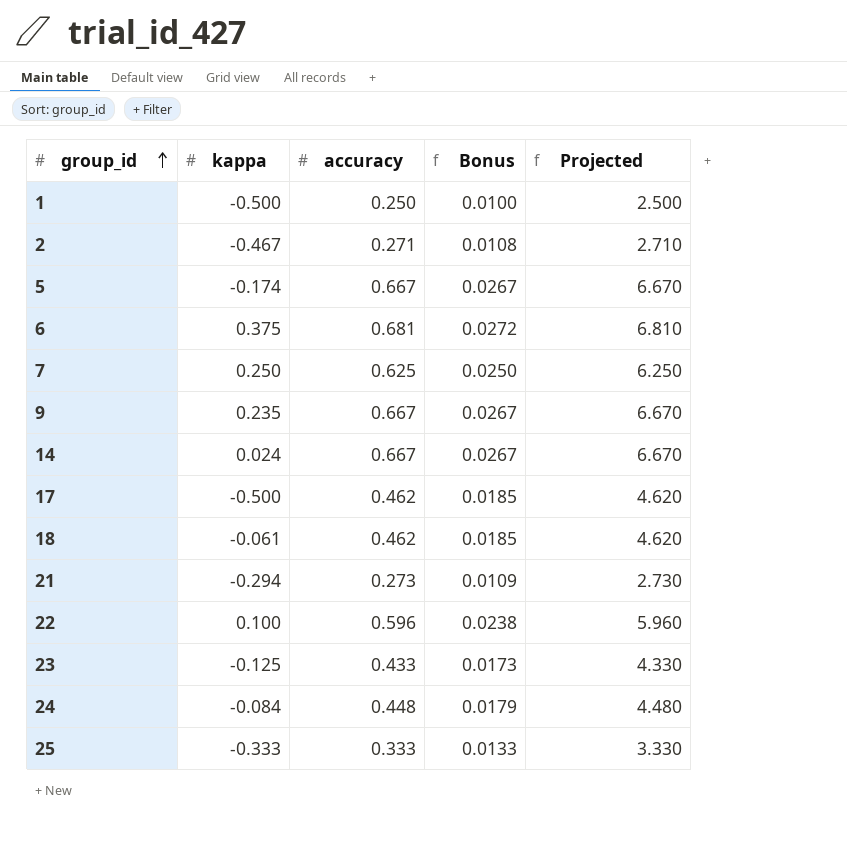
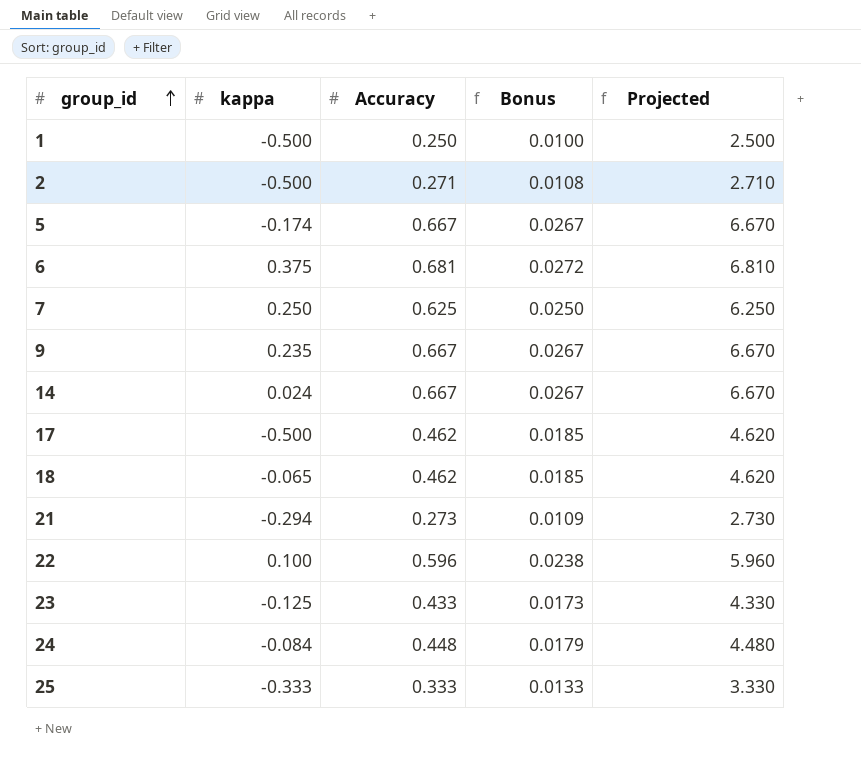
column name: accuracy -> Accuracy
2 | kappa: -0.467 -> -0.500
18 | kappa: -0.061 -> -0.065

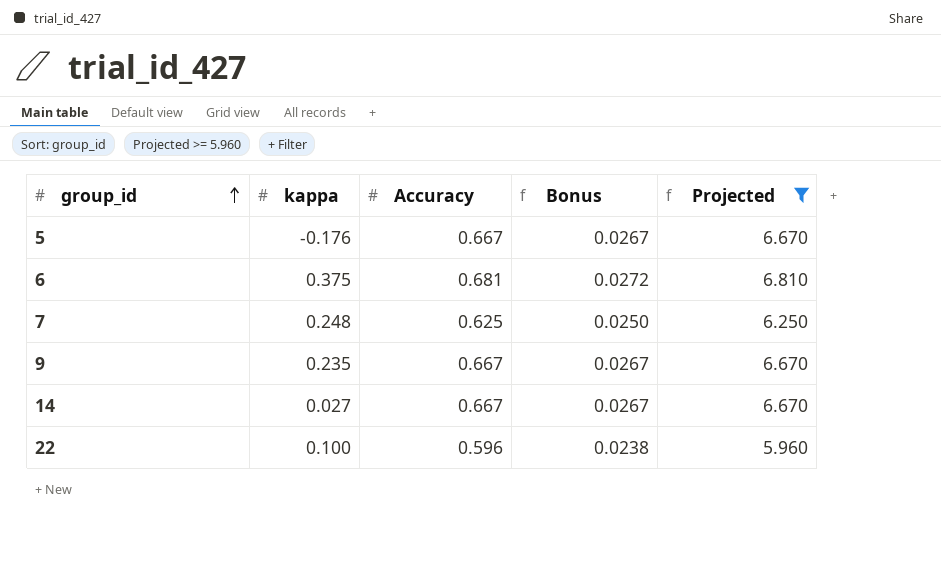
filter: none -> Projected >= 5.960
5 | kappa: -0.174 -> -0.176
7 | kappa: 0.250 -> 0.248
14 | kappa: 0.024 -> 0.027

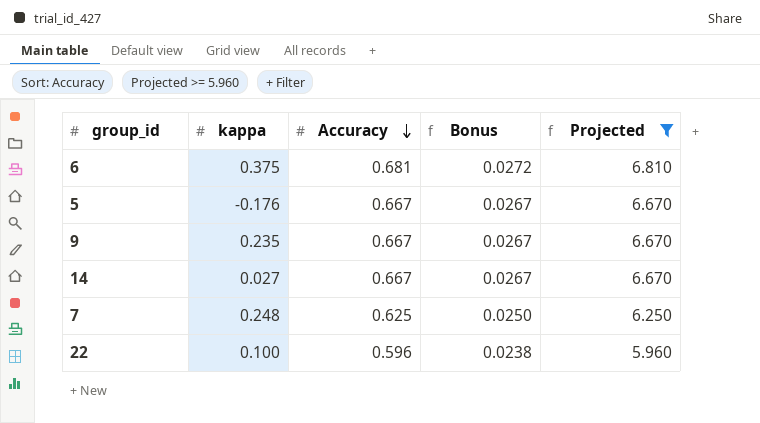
row order: group_id ascending -> Accuracy descending

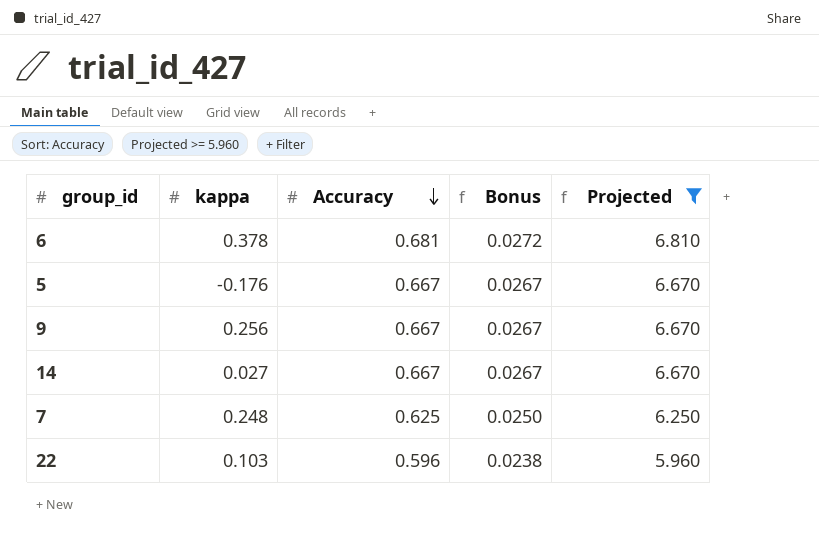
6 | kappa: 0.375 -> 0.378
9 | kappa: 0.235 -> 0.256
22 | kappa: 0.100 -> 0.103

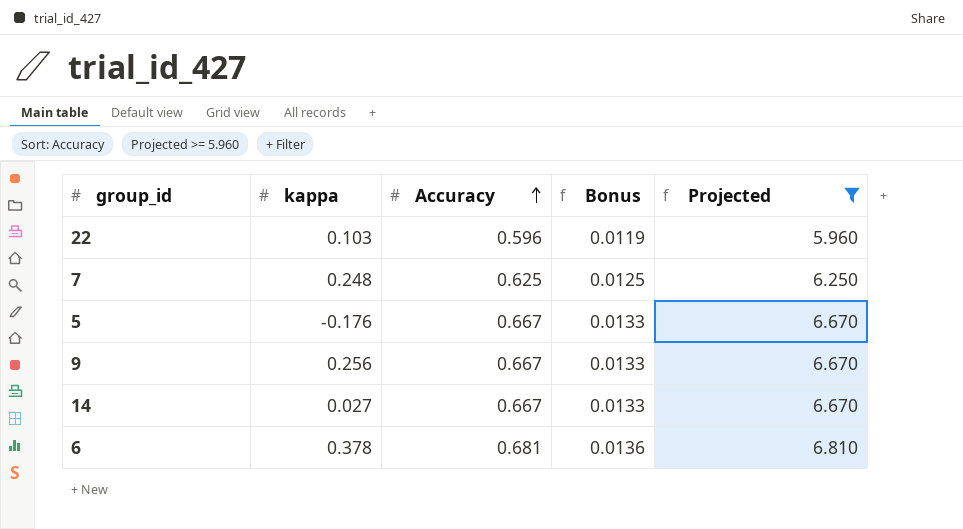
row order: Accuracy descending -> Accuracy ascending
column Bonus | formula: [Accuracy] * 0.04 -> [Accuracy] * 0.02

